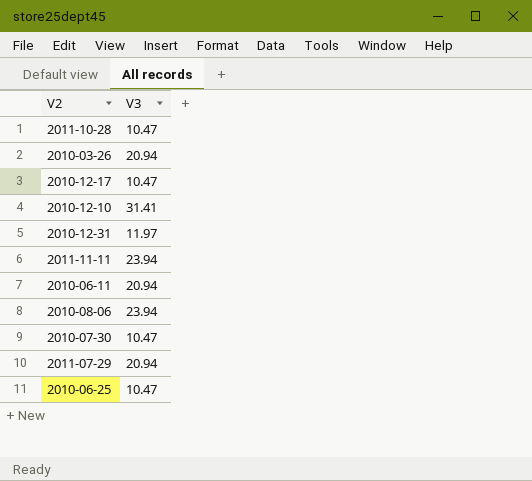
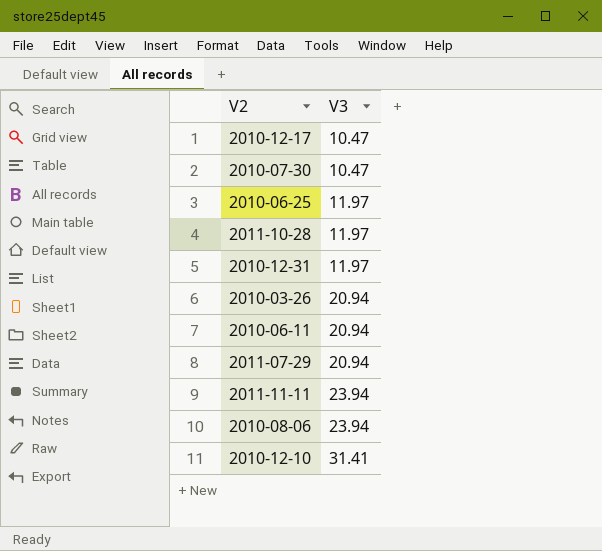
row order: none -> V3 ascending
2010-06-25 | V3: 10.47 -> 11.97
2011-10-28 | V3: 10.47 -> 11.97

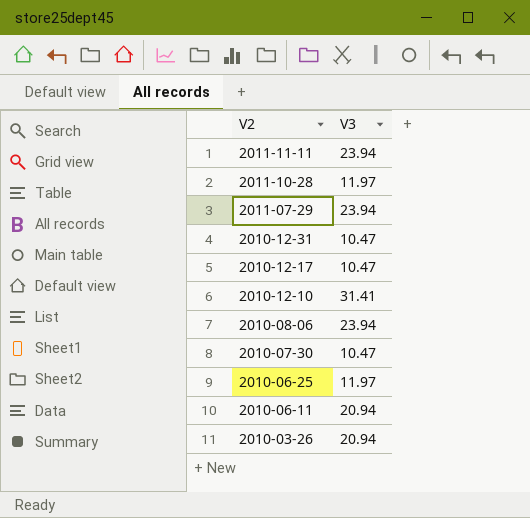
row order: V3 ascending -> V2 descending
2011-07-29 | V3: 20.94 -> 23.94
2010-12-31 | V3: 11.97 -> 10.47

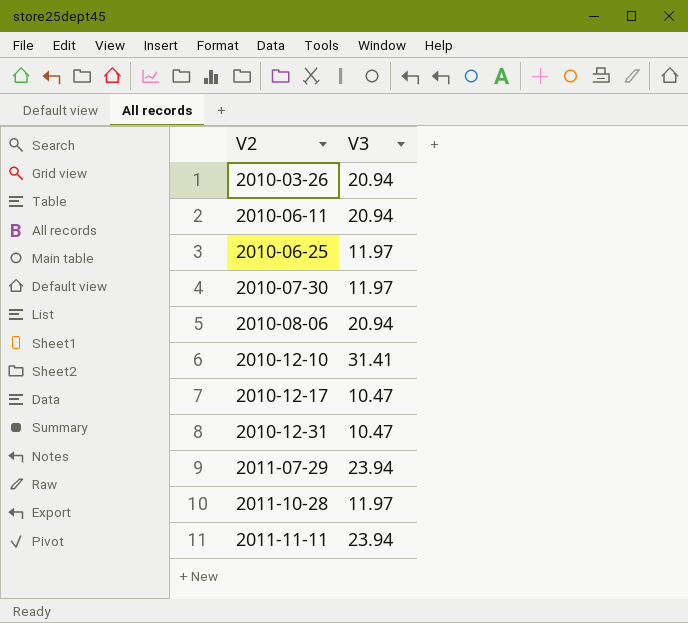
row order: V2 descending -> V2 ascending
2010-07-30 | V3: 10.47 -> 11.97
2010-08-06 | V3: 23.94 -> 20.94

